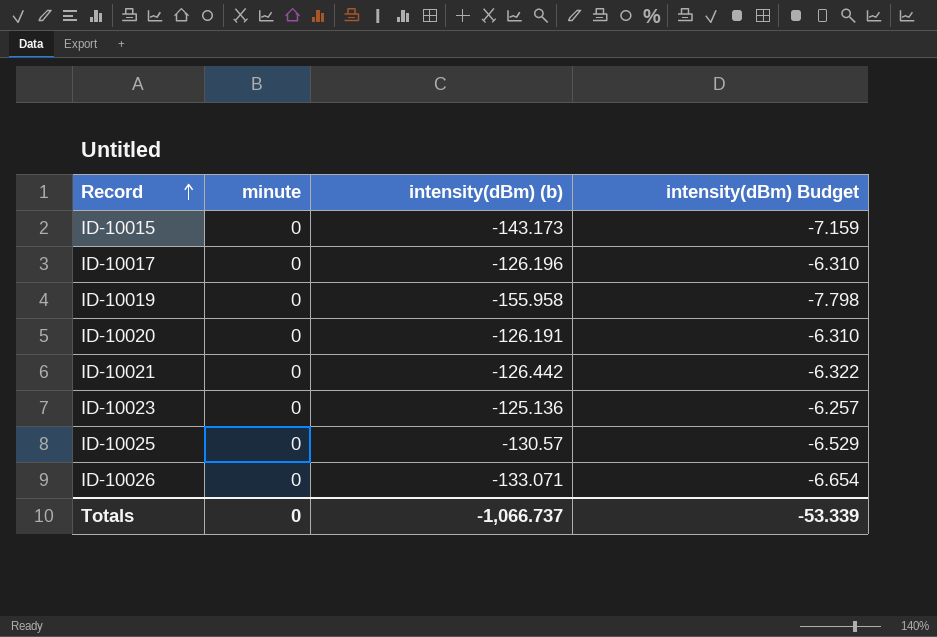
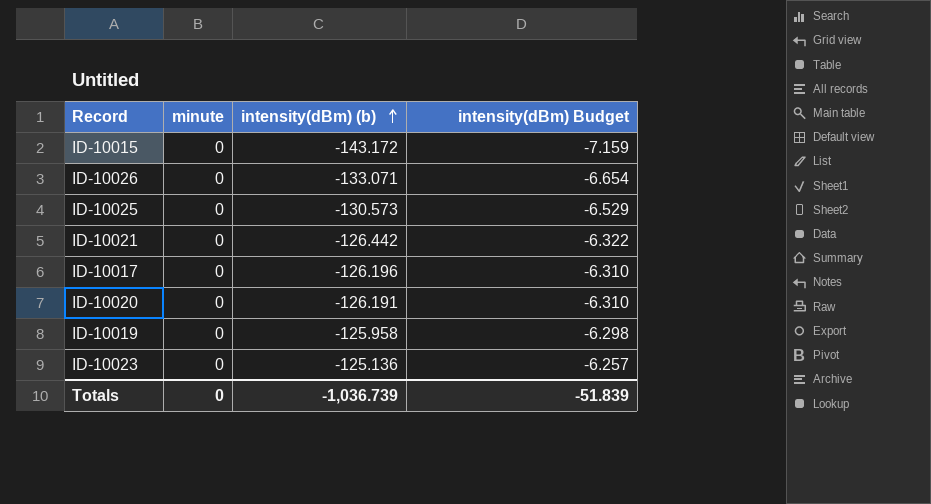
row order: Record ascending -> intensity(dBm) (b) ascending
ID-10015 | intensity(dBm) (b): -143.173 -> -143.172
ID-10025 | intensity(dBm) (b): -130.57 -> -130.573
ID-10019 | intensity(dBm) (b): -155.958 -> -125.958
ID-10019 | intensity(dBm) Budget: -7.798 -> -6.298
Totals | intensity(dBm) (b): -1,066.737 -> -1,036.739
Totals | intensity(dBm) Budget: -53.339 -> -51.839

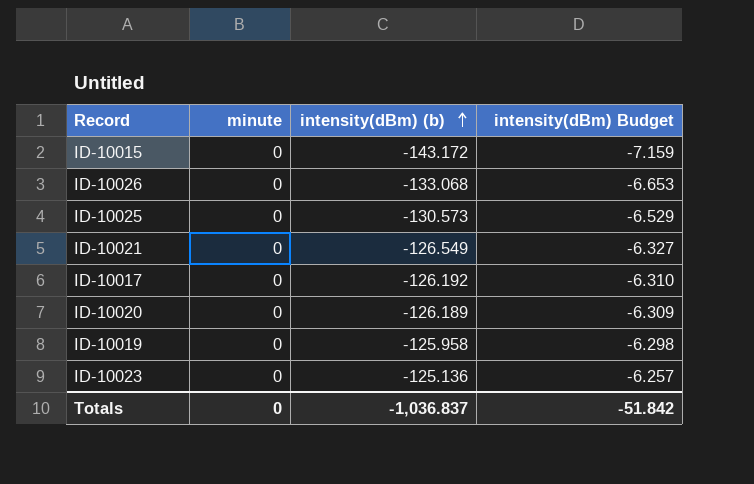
ID-10026 | intensity(dBm) (b): -133.071 -> -133.068
ID-10026 | intensity(dBm) Budget: -6.654 -> -6.653
ID-10021 | intensity(dBm) (b): -126.442 -> -126.549
ID-10021 | intensity(dBm) Budget: -6.322 -> -6.327
ID-10017 | intensity(dBm) (b): -126.196 -> -126.192
ID-10020 | intensity(dBm) (b): -126.191 -> -126.189
ID-10020 | intensity(dBm) Budget: -6.310 -> -6.309
Totals | intensity(dBm) (b): -1,036.739 -> -1,036.837
Totals | intensity(dBm) Budget: -51.839 -> -51.842

